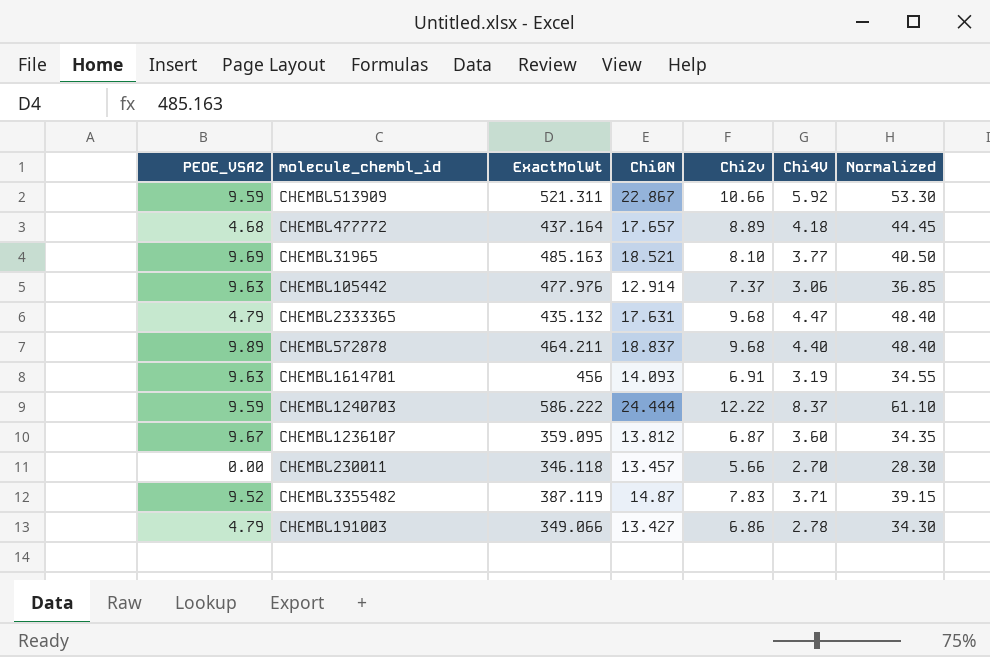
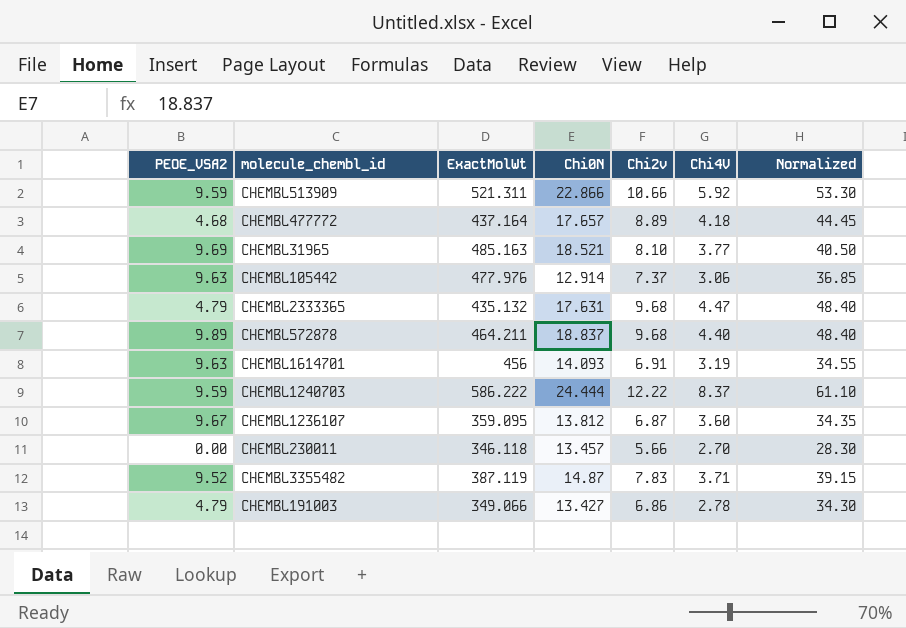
CHEMBL513909 | Chi0N: 22.867 -> 22.866

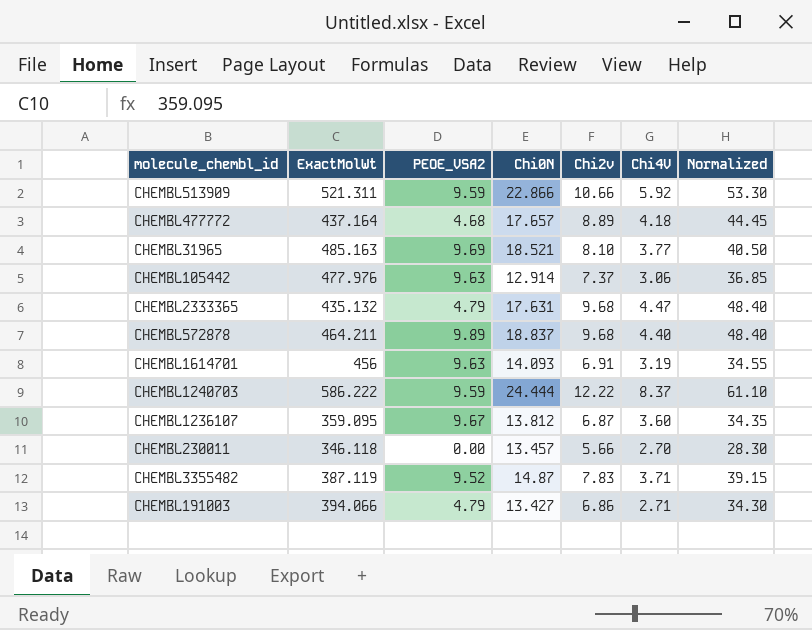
column PEOE_VSA2 | position: 1 -> 3
CHEMBL191003 | ExactMolWt: 349.066 -> 394.066
CHEMBL191003 | Chi4V: 2.78 -> 2.71

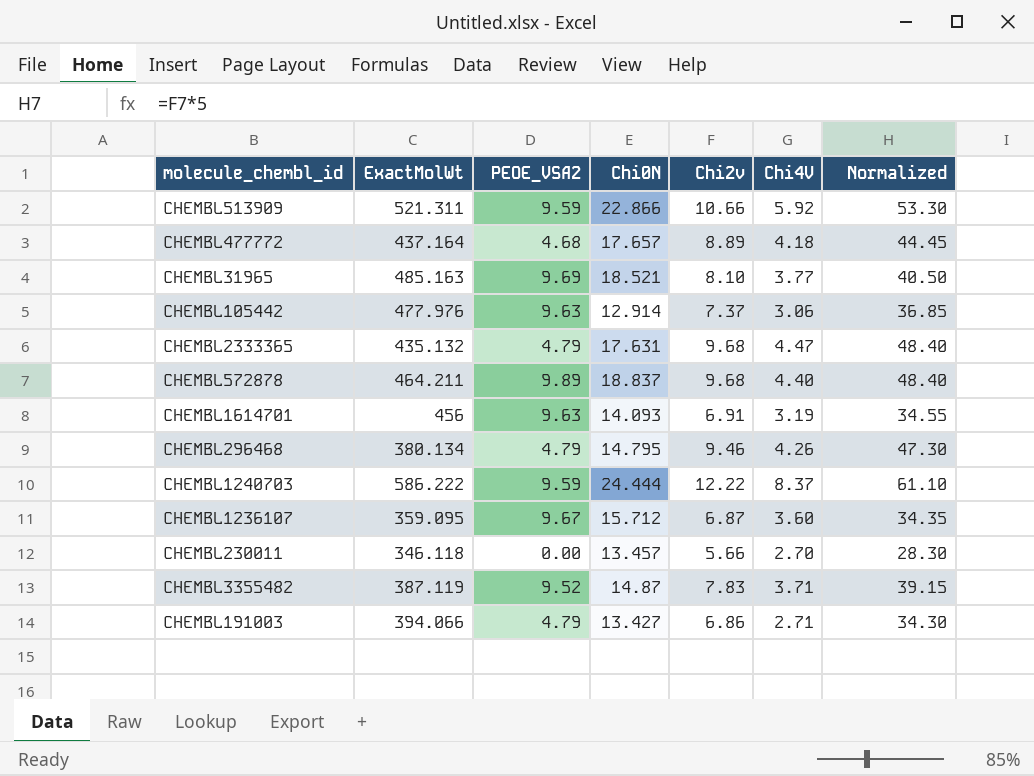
row CHEMBL296468: none -> 380.134 | 4.79 | 14.795 | 9.46 | 4.26 | 47.30
CHEMBL1236107 | Chi0N: 13.812 -> 15.712

